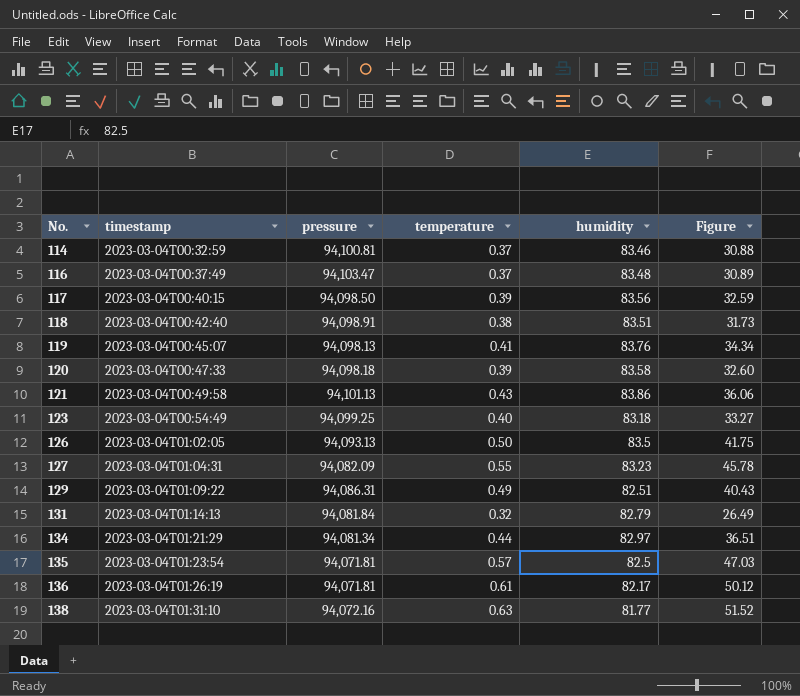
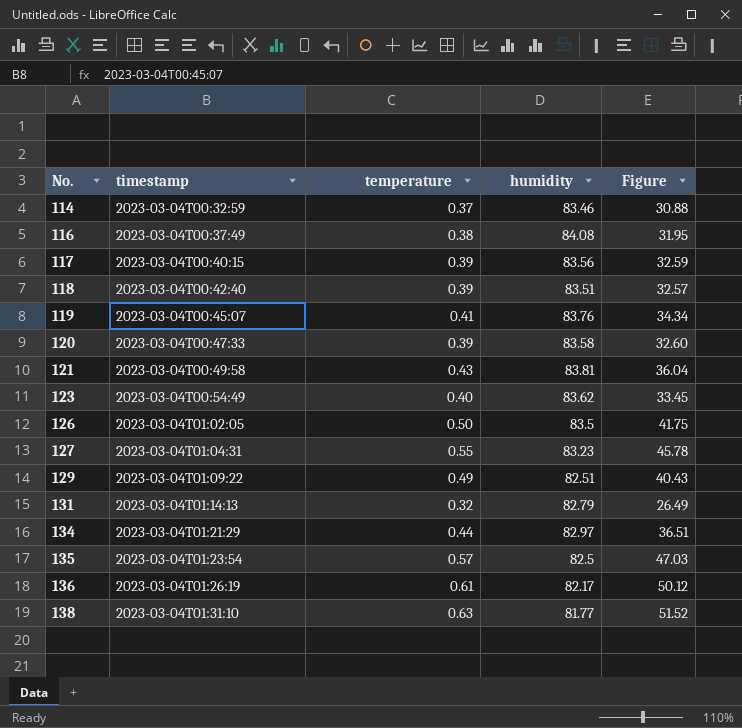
column pressure | position: 3 -> none
116 | temperature: 0.37 -> 0.38
116 | humidity: 83.48 -> 84.08
116 | Figure: 30.89 -> 31.95
118 | temperature: 0.38 -> 0.39
118 | Figure: 31.73 -> 32.57
121 | humidity: 83.86 -> 83.81
121 | Figure: 36.06 -> 36.04
123 | humidity: 83.18 -> 83.62
123 | Figure: 33.27 -> 33.45

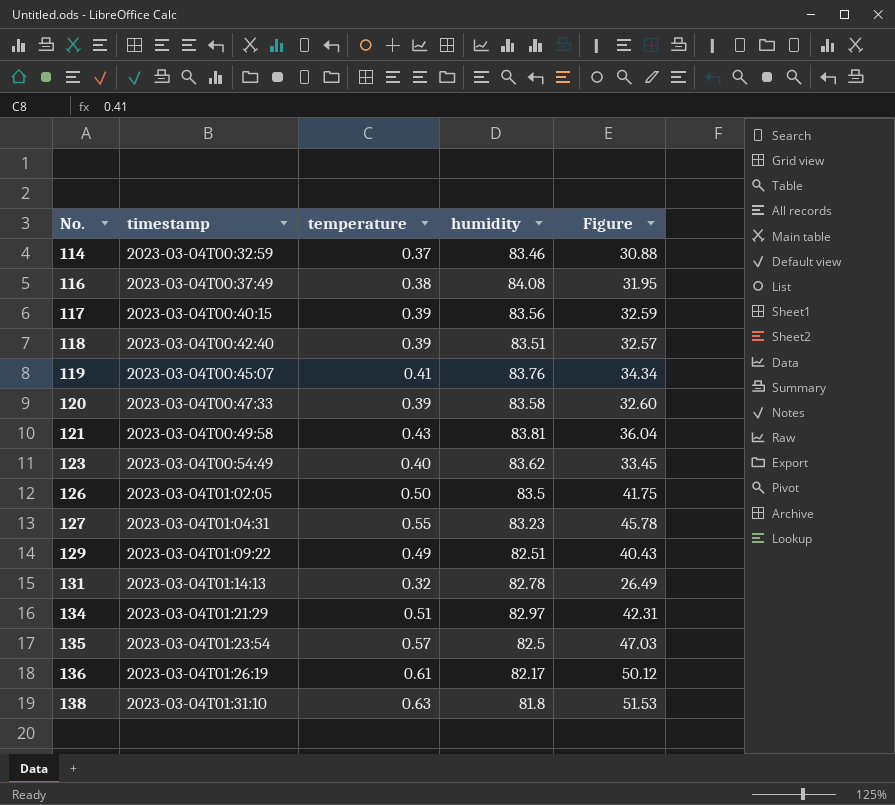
131 | humidity: 82.79 -> 82.78
134 | temperature: 0.44 -> 0.51
134 | Figure: 36.51 -> 42.31
138 | humidity: 81.77 -> 81.8
138 | Figure: 51.52 -> 51.53

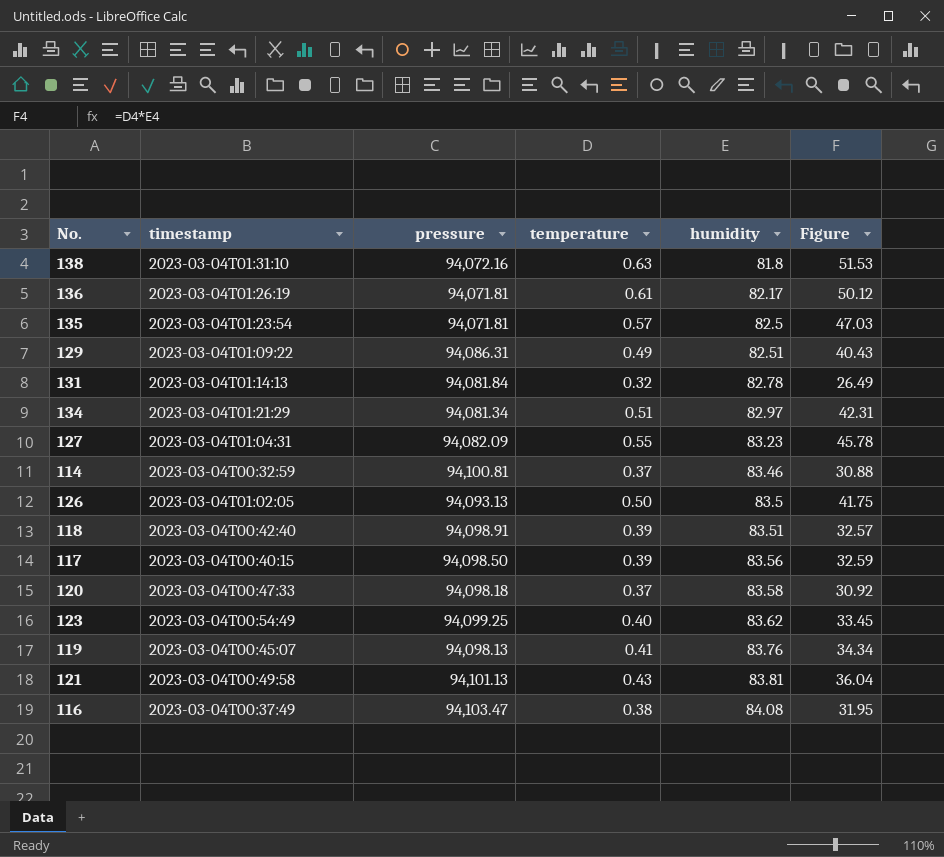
row order: No. ascending -> humidity ascending
column pressure | position: none -> 3
120 | temperature: 0.39 -> 0.37
120 | Figure: 32.60 -> 30.92

